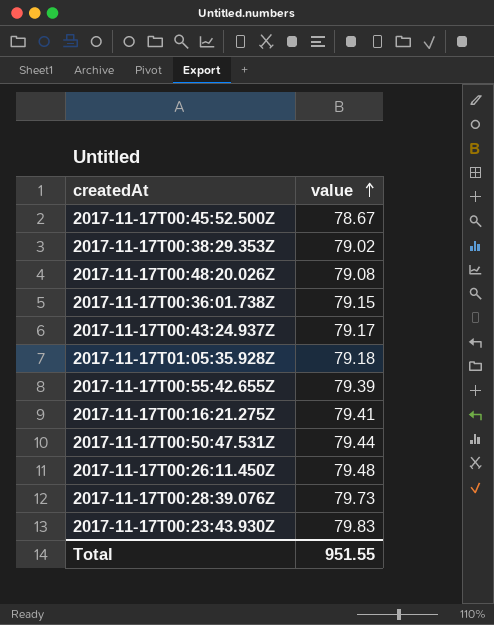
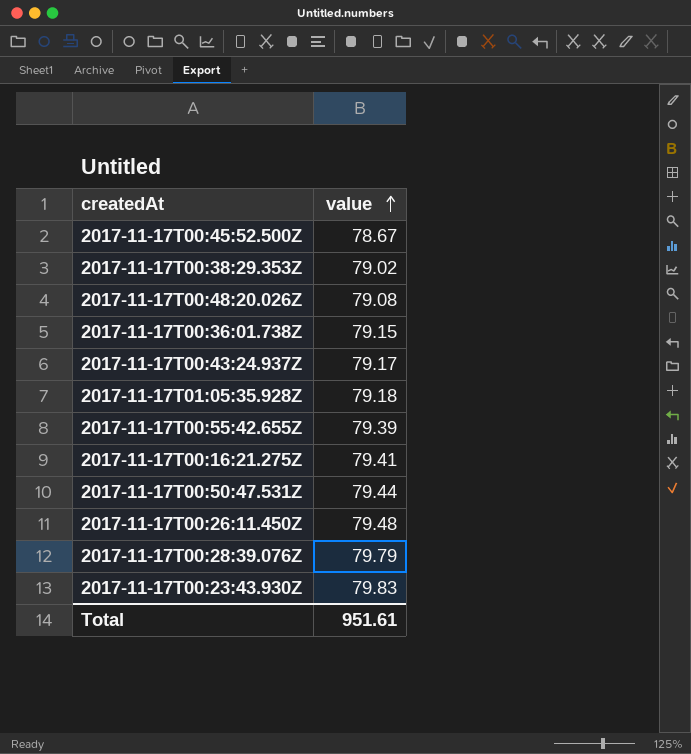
2017-11-17T00:28:39.076Z | value: 79.73 -> 79.79
Total | value: 951.55 -> 951.61

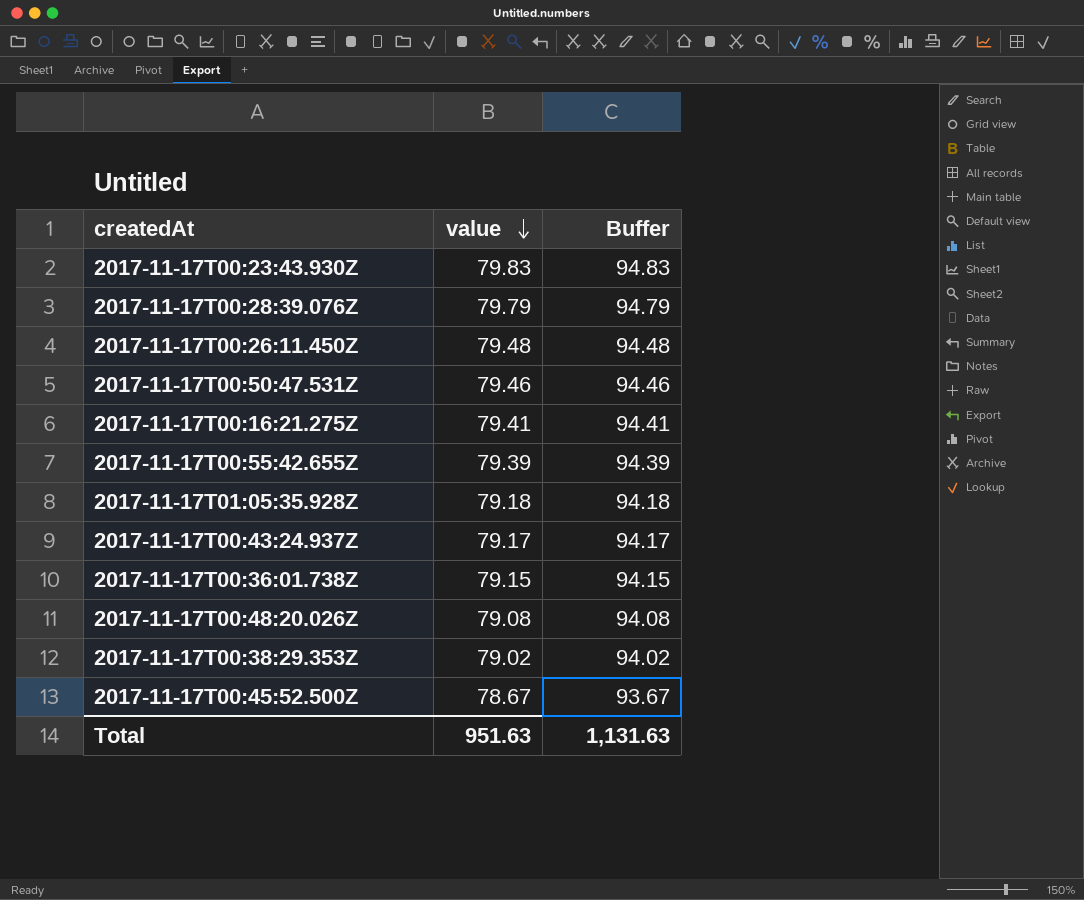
row order: value ascending -> value descending
column Buffer | formula: none -> [value] + 15
2017-11-17T00:50:47.531Z | value: 79.44 -> 79.46
Total | value: 951.61 -> 951.63

